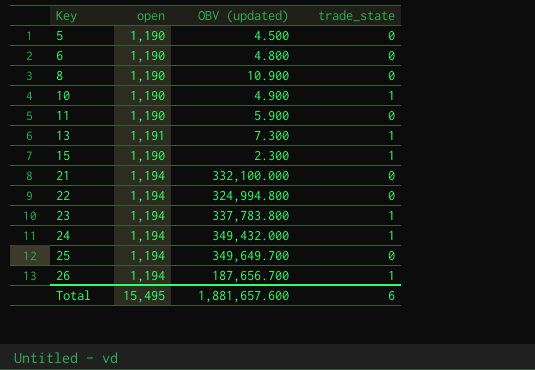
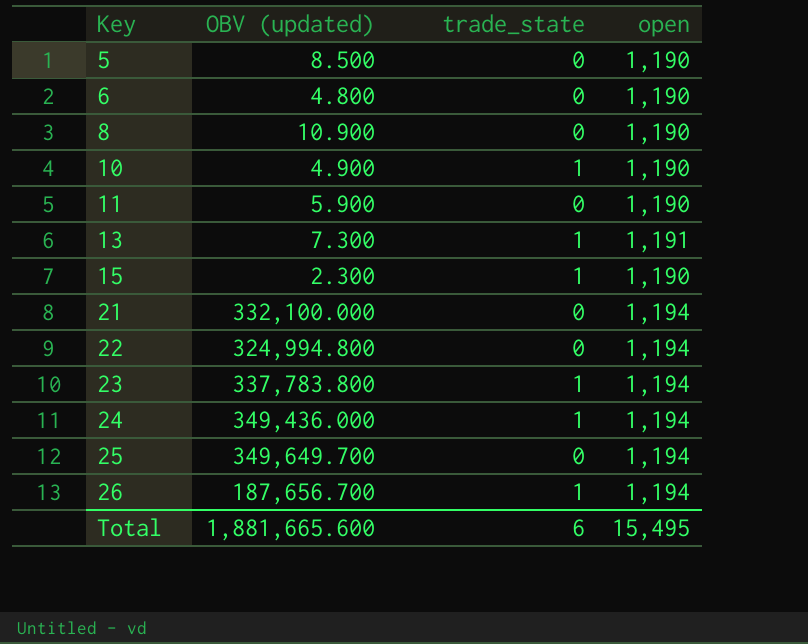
column open | position: 2 -> 4
5 | OBV (updated): 4.500 -> 8.500
24 | OBV (updated): 349,432.000 -> 349,436.000
Total | OBV (updated): 1,881,657.600 -> 1,881,665.600

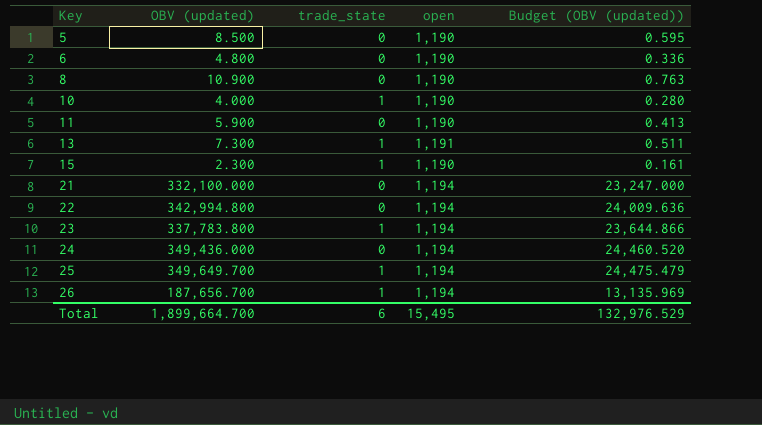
column Budget (OBV (updated)) | formula: none -> [OBV (updated)] * 0.07
10 | OBV (updated): 4.900 -> 4.000
22 | OBV (updated): 324,994.800 -> 342,994.800
24 | trade_state: 1 -> 0
25 | trade_state: 0 -> 1
Total | OBV (updated): 1,881,665.600 -> 1,899,664.700

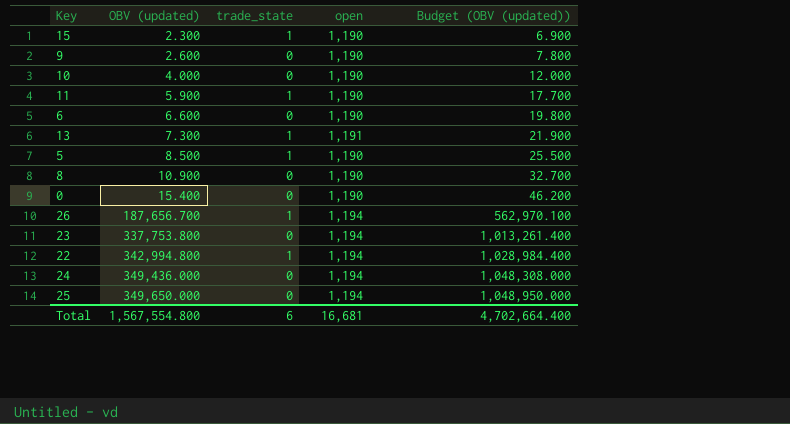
row order: Key ascending -> OBV (updated) ascending
column Budget (OBV (updated)) | formula: [OBV (updated)] * 0.07 -> [OBV (updated)] * 3
row 21: 332,100.000 | 0 | 1,194 | 23,247.000 -> none
row 9: none -> 2.600 | 0 | 1,190 | 7.800
10 | trade_state: 1 -> 0
11 | trade_state: 0 -> 1
6 | OBV (updated): 4.800 -> 6.600
5 | trade_state: 0 -> 1
row 0: none -> 15.400 | 0 | 1,190 | 46.200
23 | OBV (updated): 337,783.800 -> 337,753.800
23 | trade_state: 1 -> 0
22 | trade_state: 0 -> 1
25 | OBV (updated): 349,649.700 -> 349,650.000
25 | trade_state: 1 -> 0
Total | OBV (updated): 1,899,664.700 -> 1,567,554.800
Total | open: 15,495 -> 16,681
Total | Budget (OBV (updated)): 132,976.529 -> 4,702,664.400

